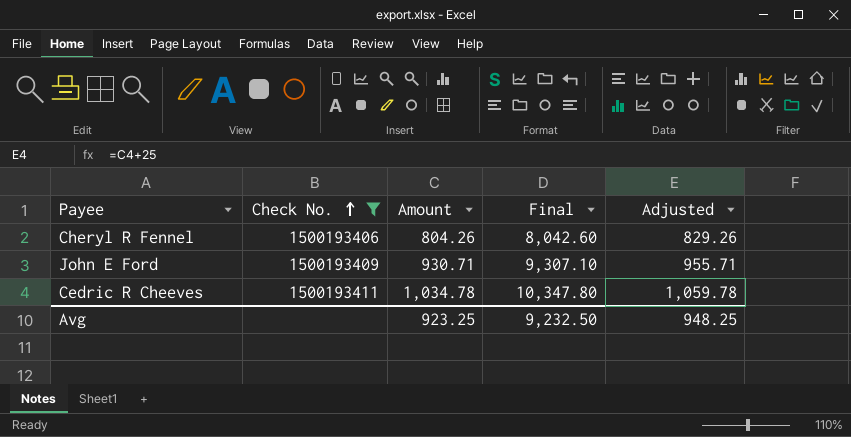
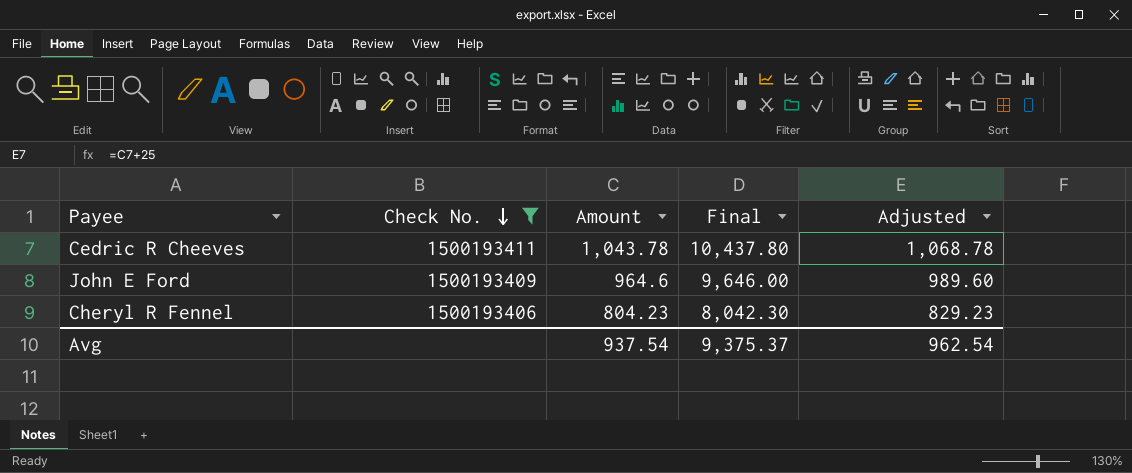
row order: Check No. ascending -> Check No. descending
Cedric R Cheeves | Amount: 1,034.78 -> 1,043.78
Cedric R Cheeves | Final: 10,347.80 -> 10,437.80
Cedric R Cheeves | Adjusted: 1,059.78 -> 1,068.78
John E Ford | Amount: 930.71 -> 964.6
John E Ford | Final: 9,307.10 -> 9,646.00
John E Ford | Adjusted: 955.71 -> 989.60
Cheryl R Fennel | Amount: 804.26 -> 804.23
Cheryl R Fennel | Final: 8,042.60 -> 8,042.30
Cheryl R Fennel | Adjusted: 829.26 -> 829.23
Avg | Amount: 923.25 -> 937.54
Avg | Final: 9,232.50 -> 9,375.37
Avg | Adjusted: 948.25 -> 962.54

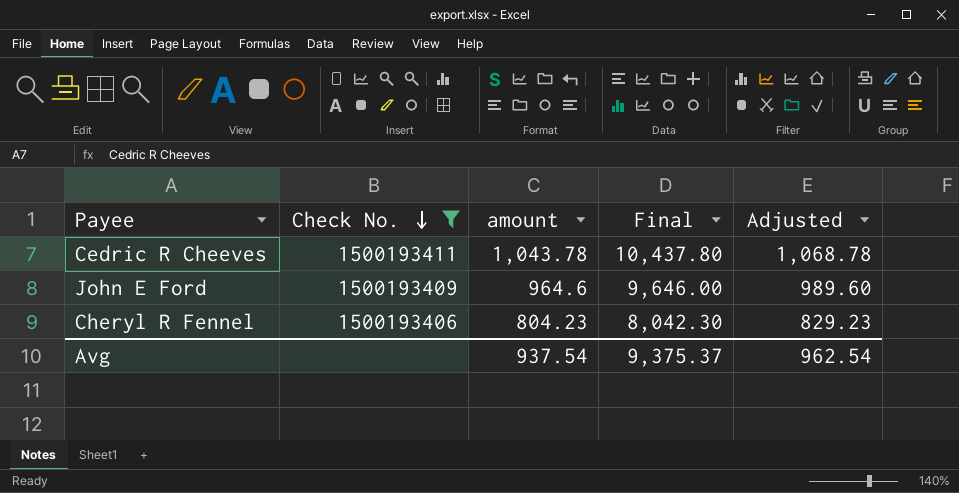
column name: Amount -> amount

